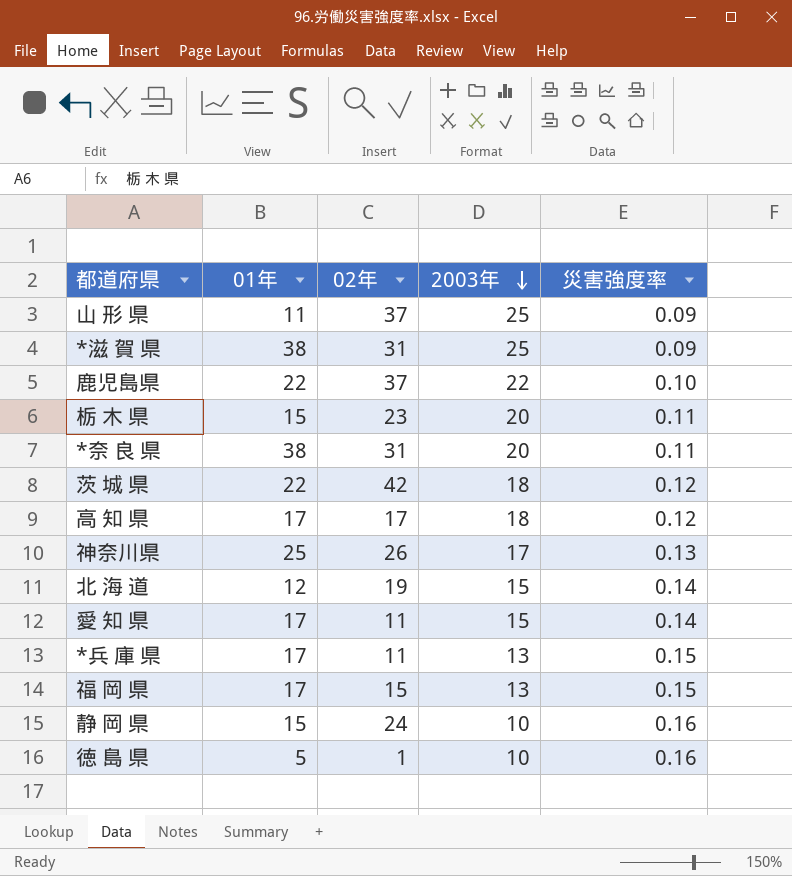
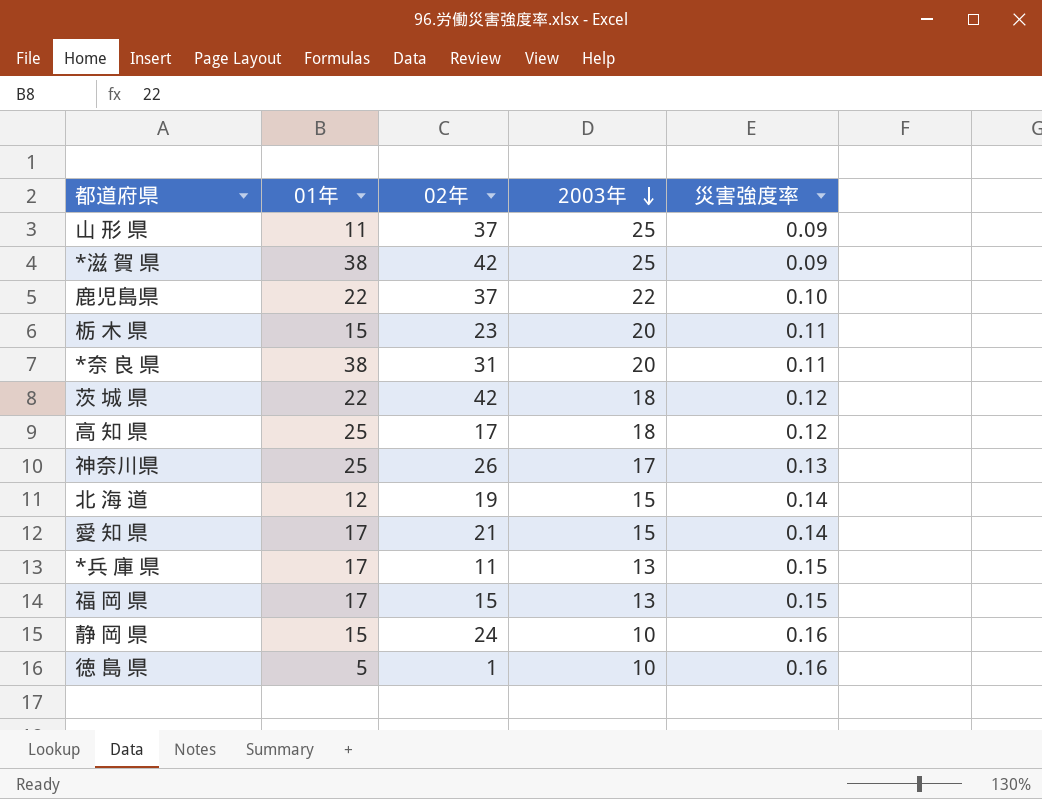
*滋 賀 県 | 02年: 31 -> 42
高 知 県 | 01年: 17 -> 25
愛 知 県 | 02年: 11 -> 21

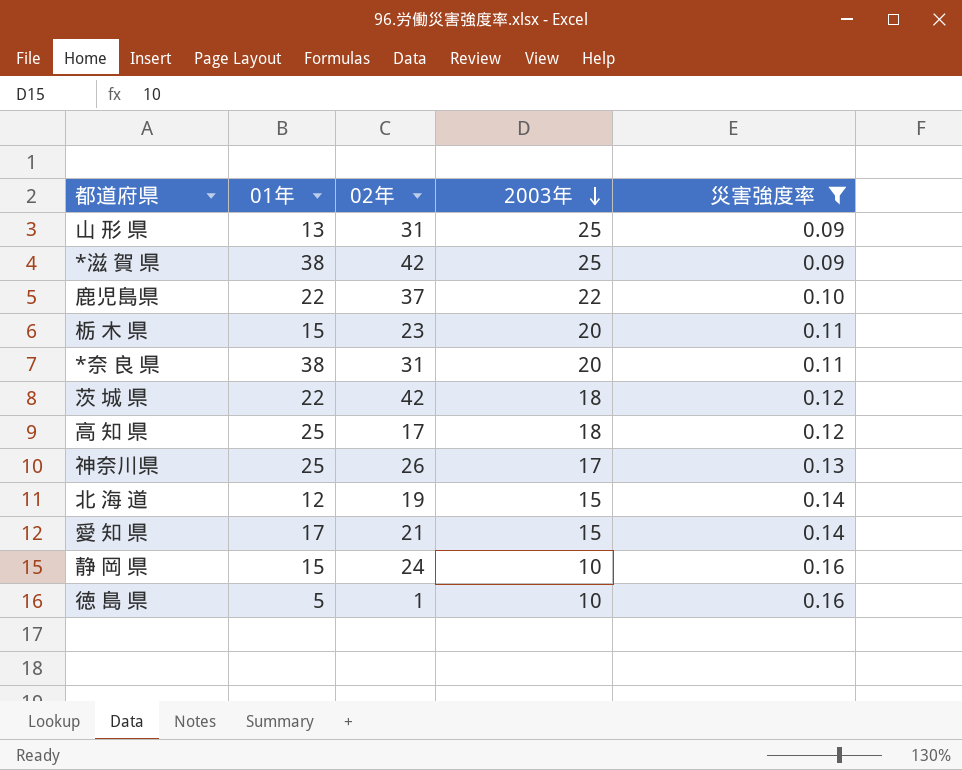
filter: none -> 災害強度率 != 0.15
山 形 県 | 01年: 11 -> 13
山 形 県 | 02年: 37 -> 31

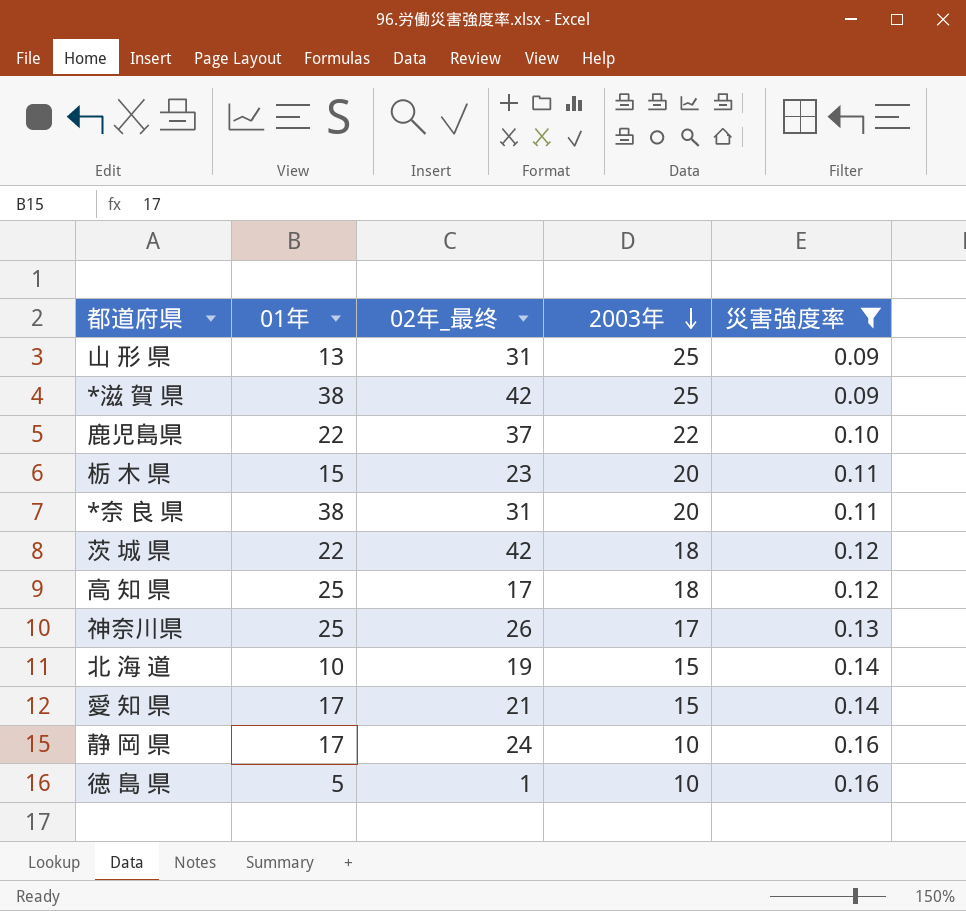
column name: 02年 -> 02年_最终
北 海 道 | 01年: 12 -> 10
静 岡 県 | 01年: 15 -> 17

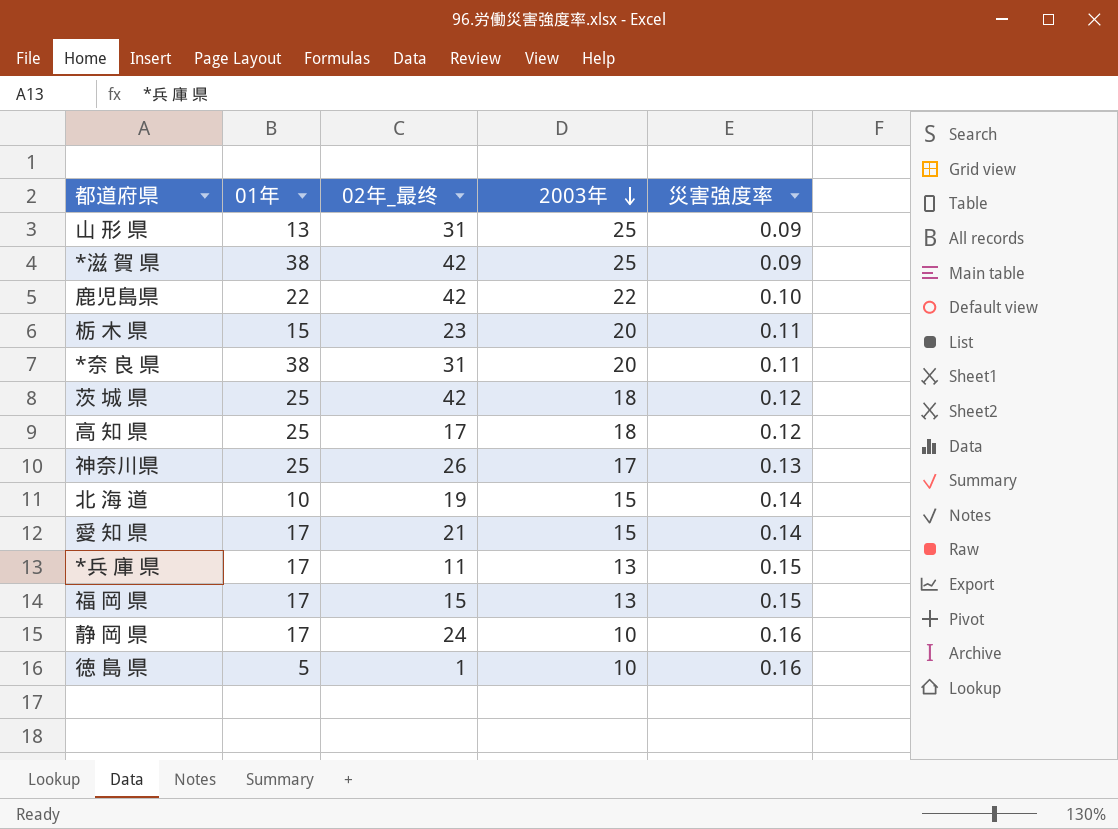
filter: 災害強度率 != 0.15 -> none
鹿児島県 | 02年_最终: 37 -> 42
茨 城 県 | 01年: 22 -> 25

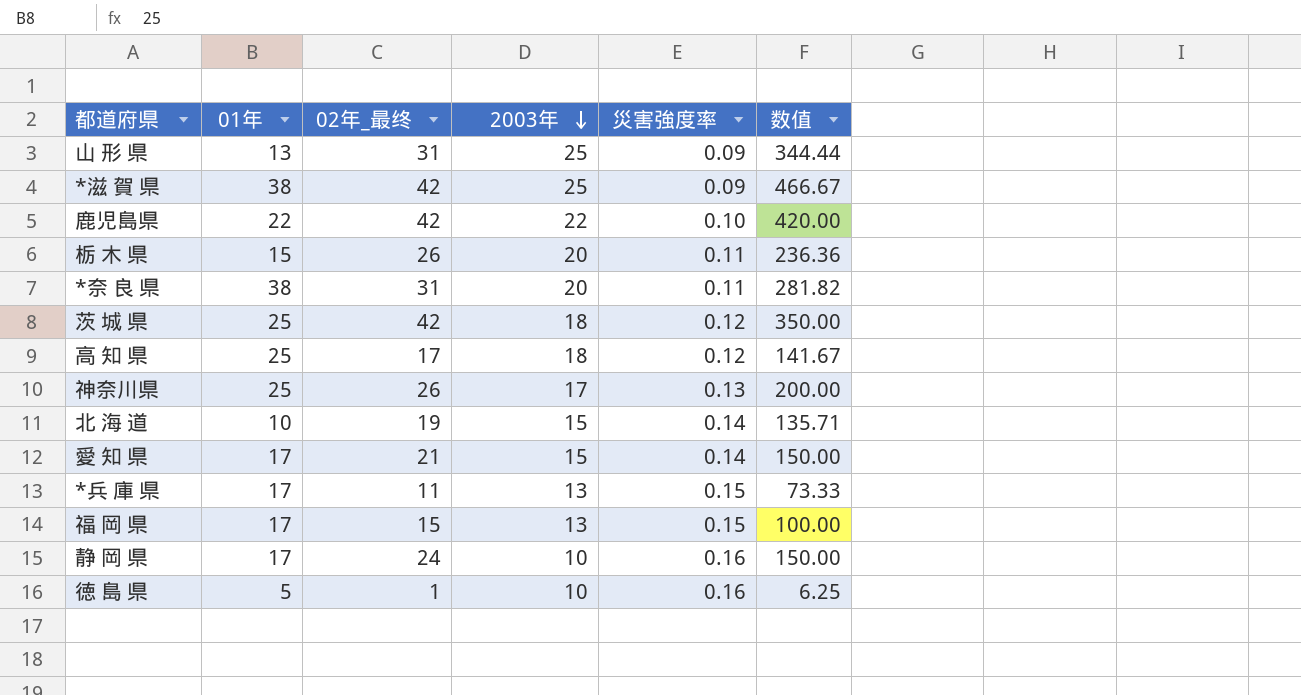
column 数值 | formula: none -> [02年_最终] / [災害強度率]
栃 木 県 | 02年_最终: 23 -> 26

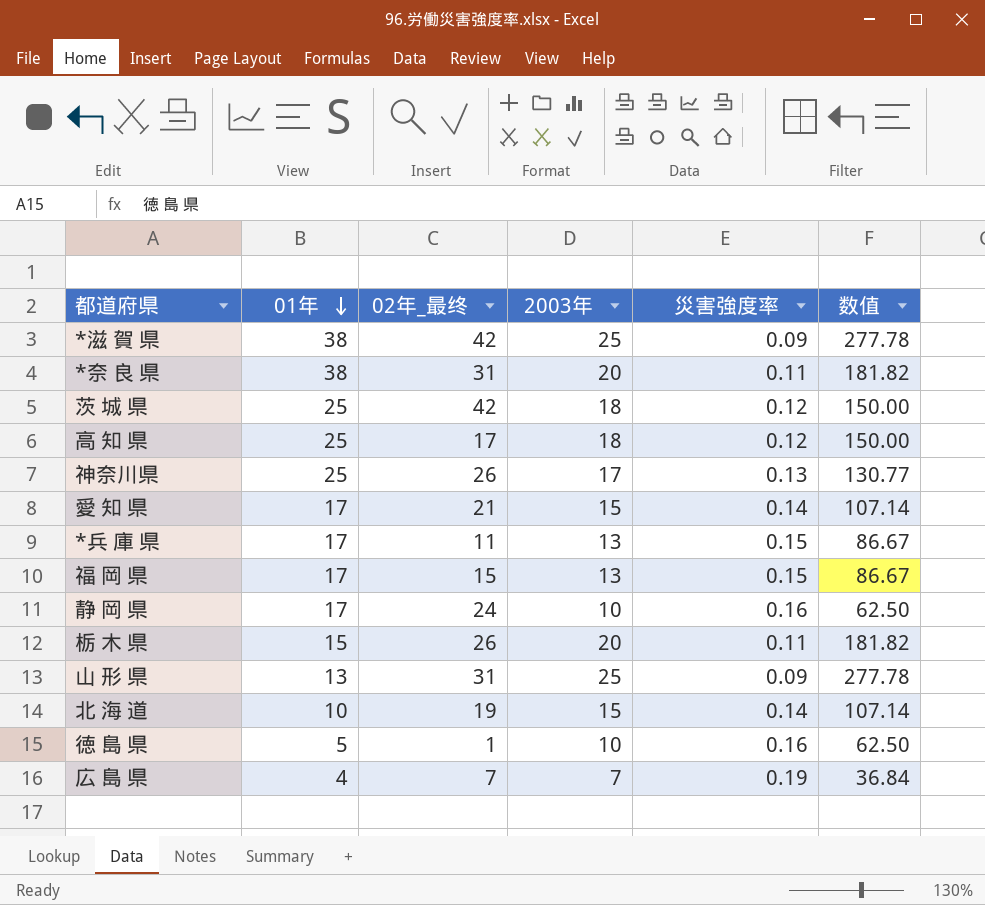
row order: 2003年 descending -> 01年 descending
column 数值 | formula: [02年_最终] / [災害強度率] -> [2003年] / [災害強度率]
row 鹿児島県: 22 | 42 | 22 | 0.10 | 420.00 -> none
row 広 島 県: none -> 4 | 7 | 7 | 0.19 | 36.84

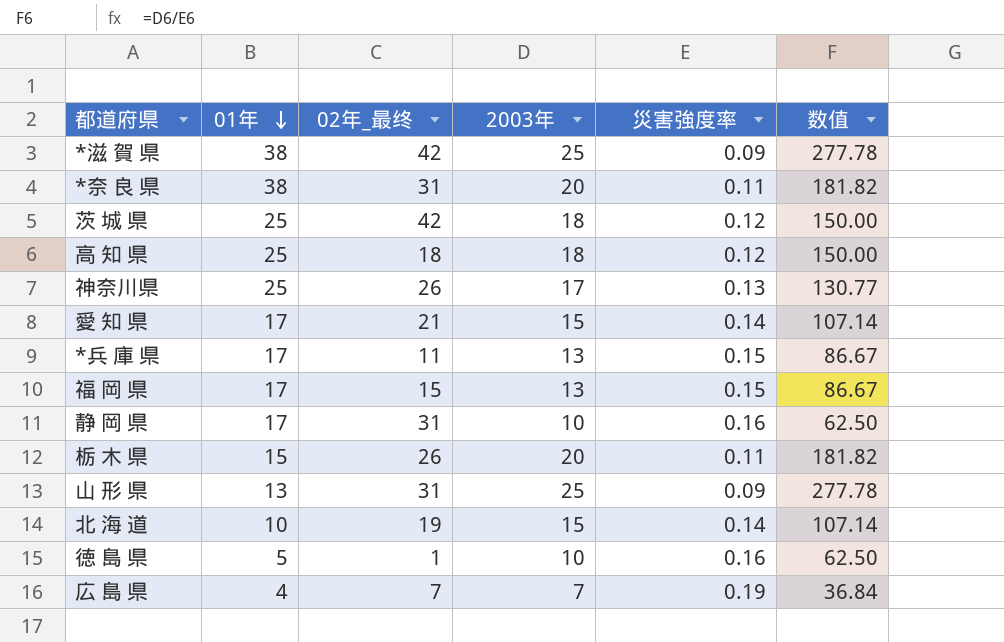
高 知 県 | 02年_最终: 17 -> 18
静 岡 県 | 02年_最终: 24 -> 31

